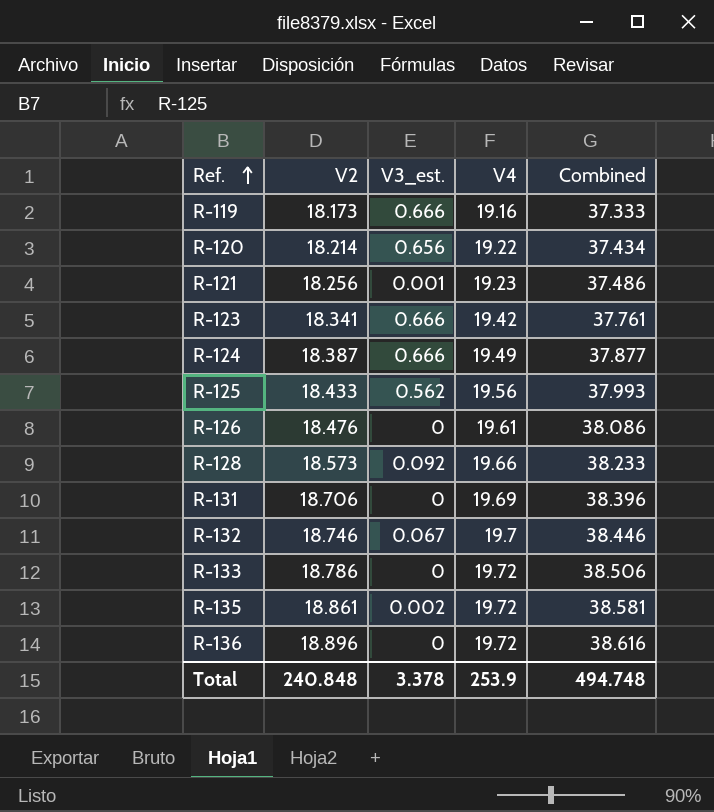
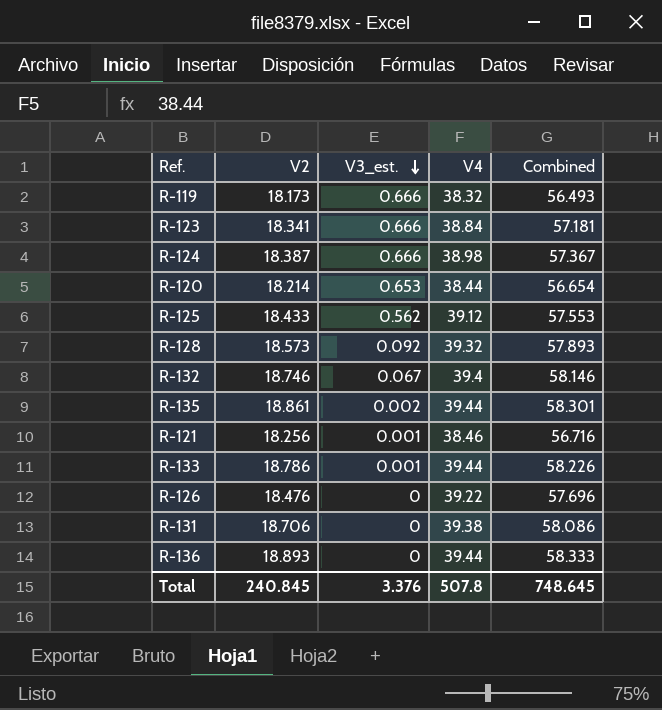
row order: Ref. ascending -> V3_est. descending
R-119 | V4: 19.16 -> 38.32
R-119 | Combined: 37.333 -> 56.493
R-123 | V4: 19.42 -> 38.84
R-123 | Combined: 37.761 -> 57.181
R-124 | V4: 19.49 -> 38.98
R-124 | Combined: 37.877 -> 57.367
R-120 | V3_est.: 0.656 -> 0.653
R-120 | V4: 19.22 -> 38.44
R-120 | Combined: 37.434 -> 56.654
R-125 | V4: 19.56 -> 39.12
R-125 | Combined: 37.993 -> 57.553
R-128 | V4: 19.66 -> 39.32
R-128 | Combined: 38.233 -> 57.893
R-132 | V4: 19.7 -> 39.4
R-132 | Combined: 38.446 -> 58.146
R-135 | V4: 19.72 -> 39.44
R-135 | Combined: 38.581 -> 58.301
R-121 | V4: 19.23 -> 38.46
R-121 | Combined: 37.486 -> 56.716
R-133 | V3_est.: 0 -> 0.001
R-133 | V4: 19.72 -> 39.44
R-133 | Combined: 38.506 -> 58.226
R-126 | V4: 19.61 -> 39.22
R-126 | Combined: 38.086 -> 57.696
R-131 | V4: 19.69 -> 39.38
R-131 | Combined: 38.396 -> 58.086
R-136 | V2: 18.896 -> 18.893
R-136 | V4: 19.72 -> 39.44
R-136 | Combined: 38.616 -> 58.333
Total | V2: 240.848 -> 240.845
Total | V3_est.: 3.378 -> 3.376
Total | V4: 253.9 -> 507.8
Total | Combined: 494.748 -> 748.645

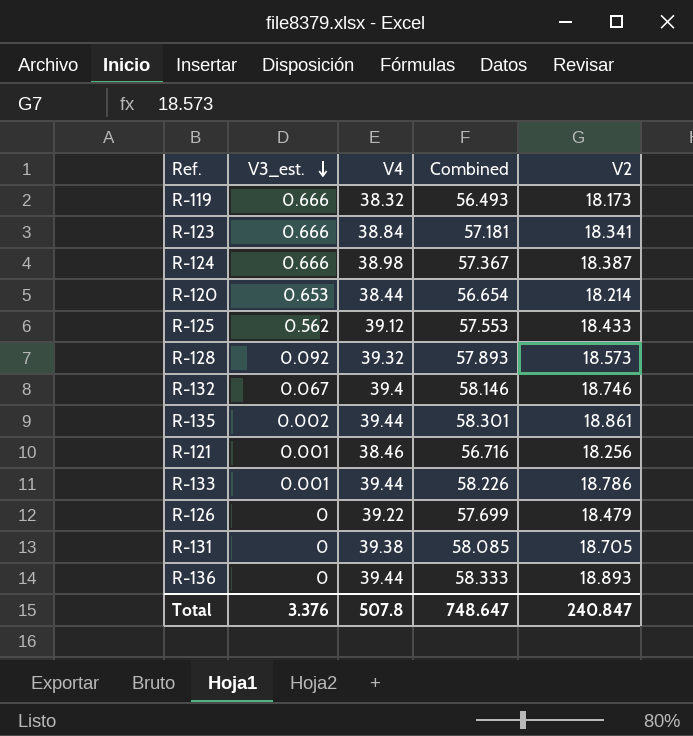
column V2 | position: 2 -> 5
R-126 | Combined: 57.696 -> 57.699
R-126 | V2: 18.476 -> 18.479
R-131 | Combined: 58.086 -> 58.085
R-131 | V2: 18.706 -> 18.705
Total | Combined: 748.645 -> 748.647
Total | V2: 240.845 -> 240.847

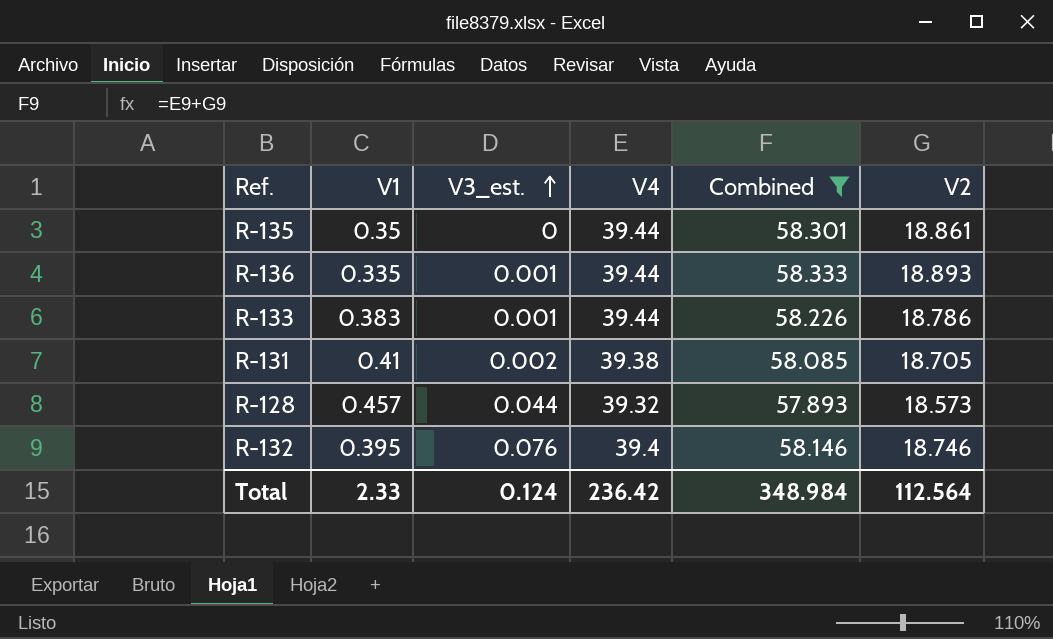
filter: none -> Combined >= 57.893
row order: V3_est. descending -> V3_est. ascending
column V1 | position: none -> 2
R-135 | V3_est.: 0.002 -> 0
R-136 | V3_est.: 0 -> 0.001
R-131 | V3_est.: 0 -> 0.002
R-128 | V3_est.: 0.092 -> 0.044
R-132 | V3_est.: 0.067 -> 0.076
Total | V3_est.: 3.376 -> 0.124
Total | V4: 507.8 -> 236.42
Total | Combined: 748.647 -> 348.984
Total | V2: 240.847 -> 112.564

